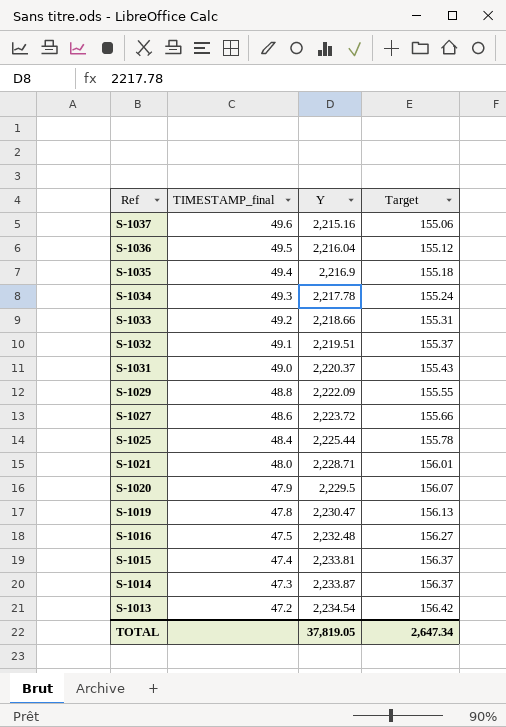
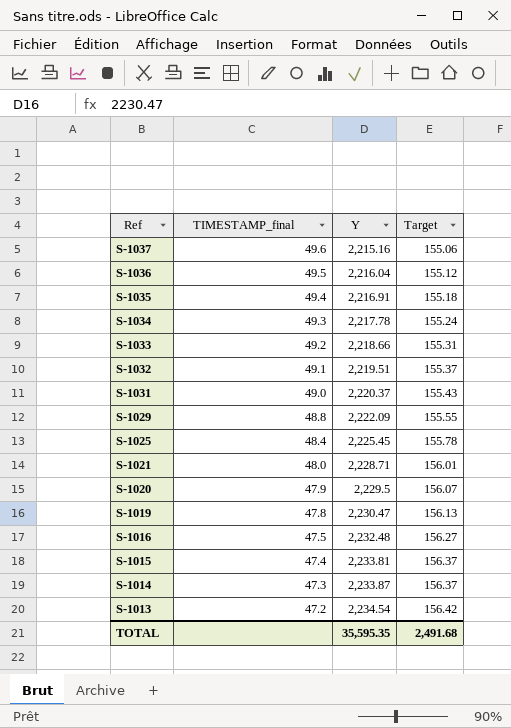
row S-1027: 48.6 | 2,223.72 | 155.66 -> none
S-1035 | Y: 2,216.9 -> 2,216.91
S-1025 | Y: 2,225.44 -> 2,225.45
TOTAL | Y: 37,819.05 -> 35,595.35
TOTAL | Target: 2,647.34 -> 2,491.68

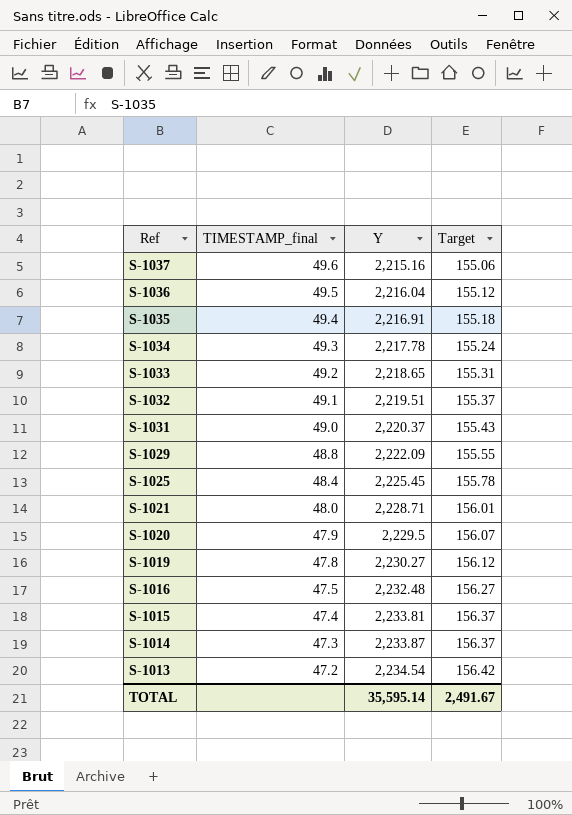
S-1033 | Y: 2,218.66 -> 2,218.65
S-1019 | Y: 2,230.47 -> 2,230.27
S-1019 | Target: 156.13 -> 156.12
TOTAL | Y: 35,595.35 -> 35,595.14
TOTAL | Target: 2,491.68 -> 2,491.67

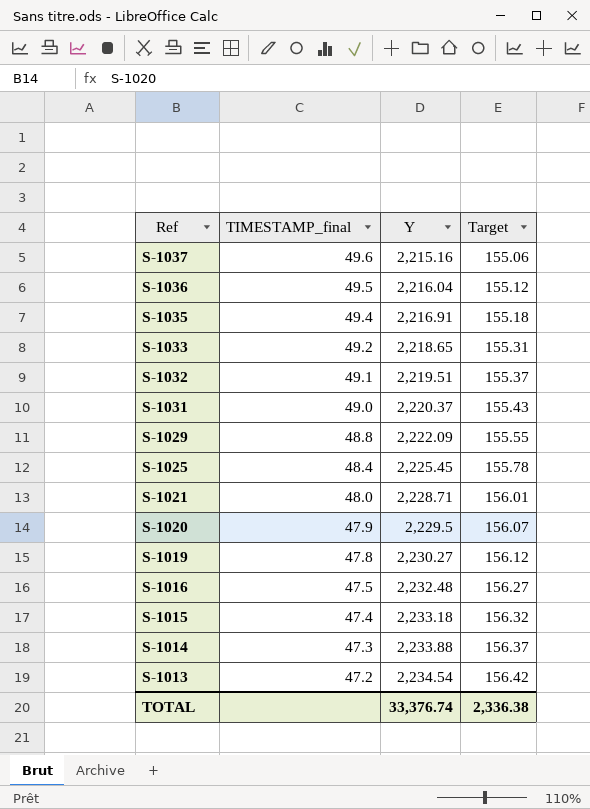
row S-1034: 49.3 | 2,217.78 | 155.24 -> none
S-1015 | Y: 2,233.81 -> 2,233.18
S-1015 | Target: 156.37 -> 156.32
S-1014 | Y: 2,233.87 -> 2,233.88
TOTAL | Y: 35,595.14 -> 33,376.74
TOTAL | Target: 2,491.67 -> 2,336.38

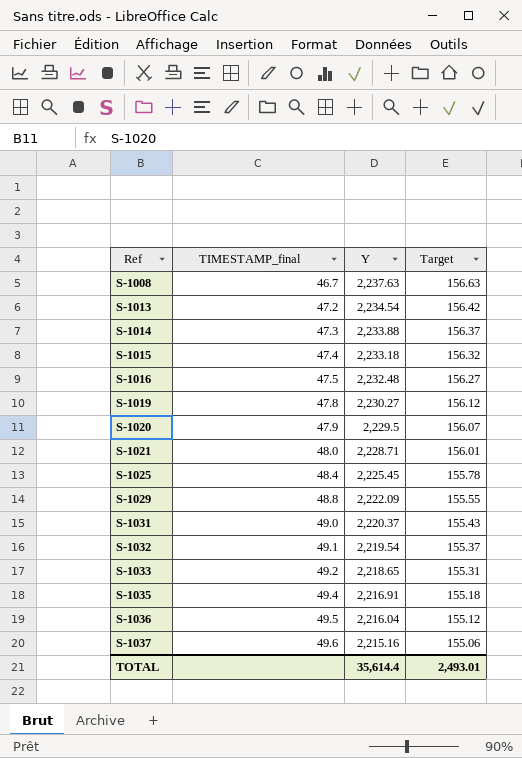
row order: Ref descending -> Ref ascending
row S-1008: none -> 46.7 | 2,237.63 | 156.63
S-1032 | Y: 2,219.51 -> 2,219.54
TOTAL | Y: 33,376.74 -> 35,614.4
TOTAL | Target: 2,336.38 -> 2,493.01

